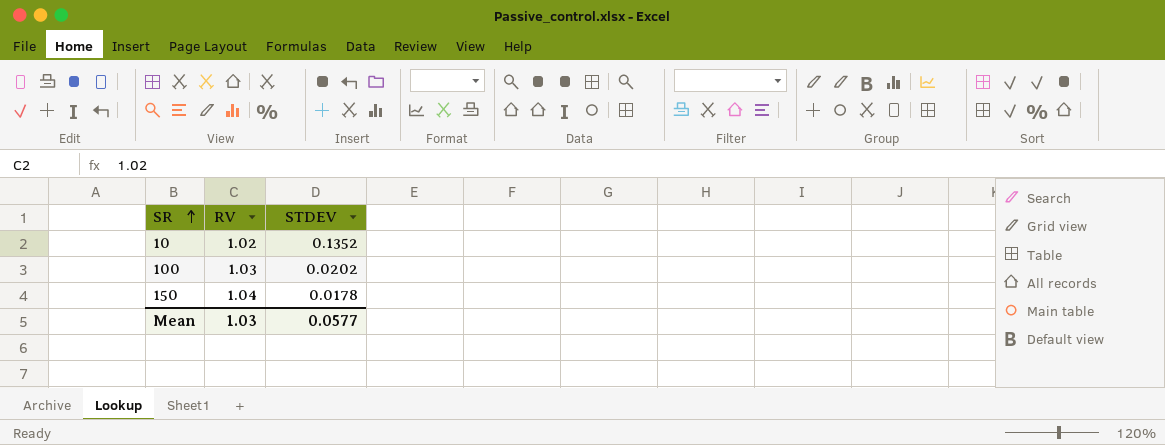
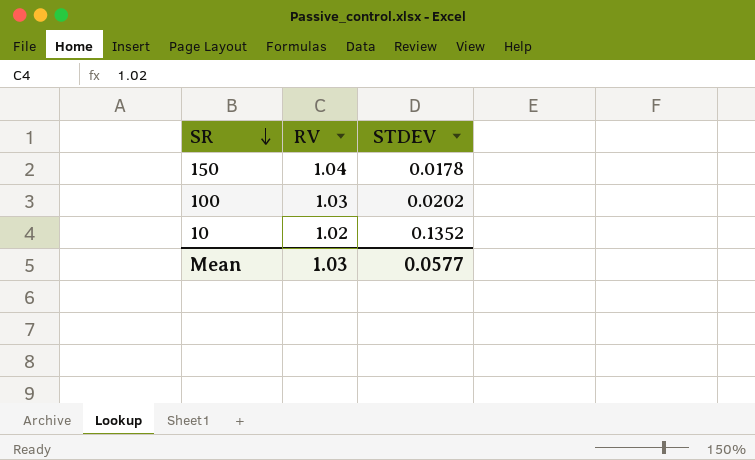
row order: SR ascending -> SR descending

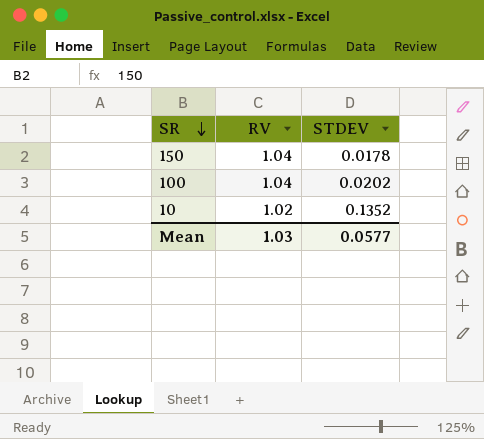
100 | RV: 1.03 -> 1.04

